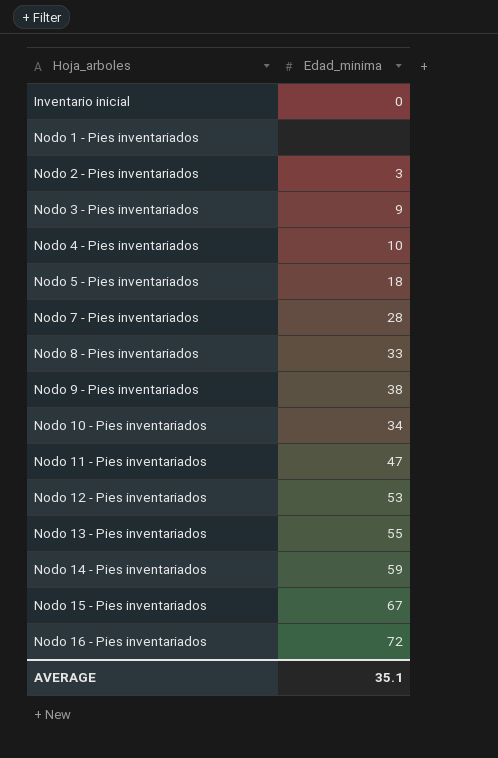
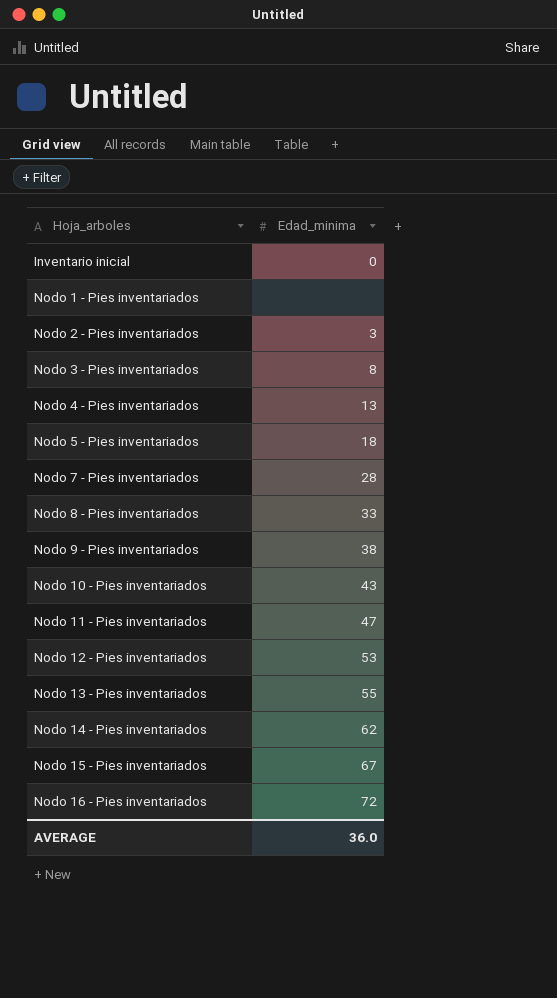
Nodo 3 - Pies inventariados | Edad_minima: 9 -> 8
Nodo 4 - Pies inventariados | Edad_minima: 10 -> 13
Nodo 10 - Pies inventariados | Edad_minima: 34 -> 43
Nodo 14 - Pies inventariados | Edad_minima: 59 -> 62
AVERAGE | Edad_minima: 35.1 -> 36.0

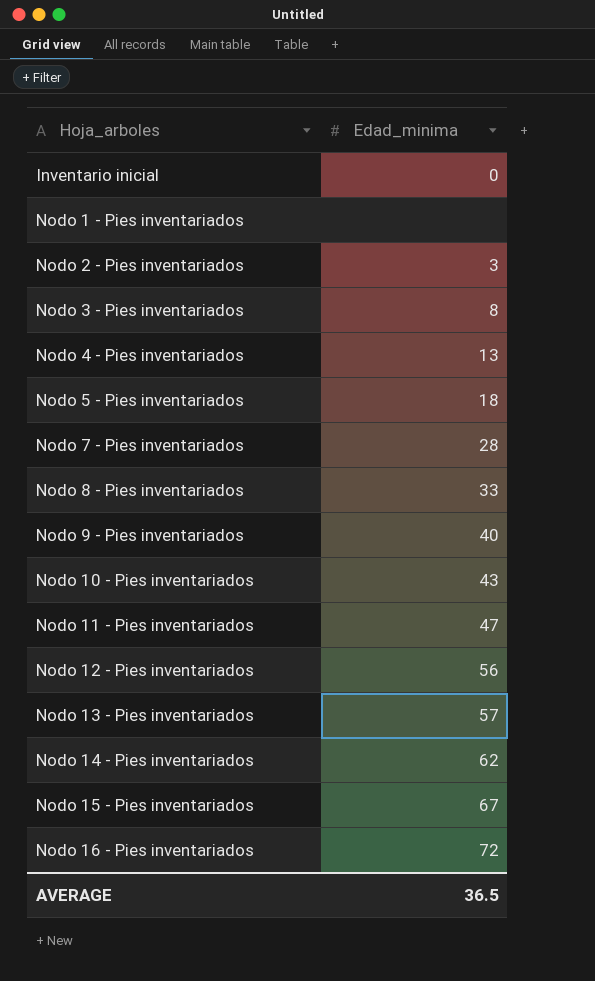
Nodo 9 - Pies inventariados | Edad_minima: 38 -> 40
Nodo 12 - Pies inventariados | Edad_minima: 53 -> 56
Nodo 13 - Pies inventariados | Edad_minima: 55 -> 57
AVERAGE | Edad_minima: 36.0 -> 36.5

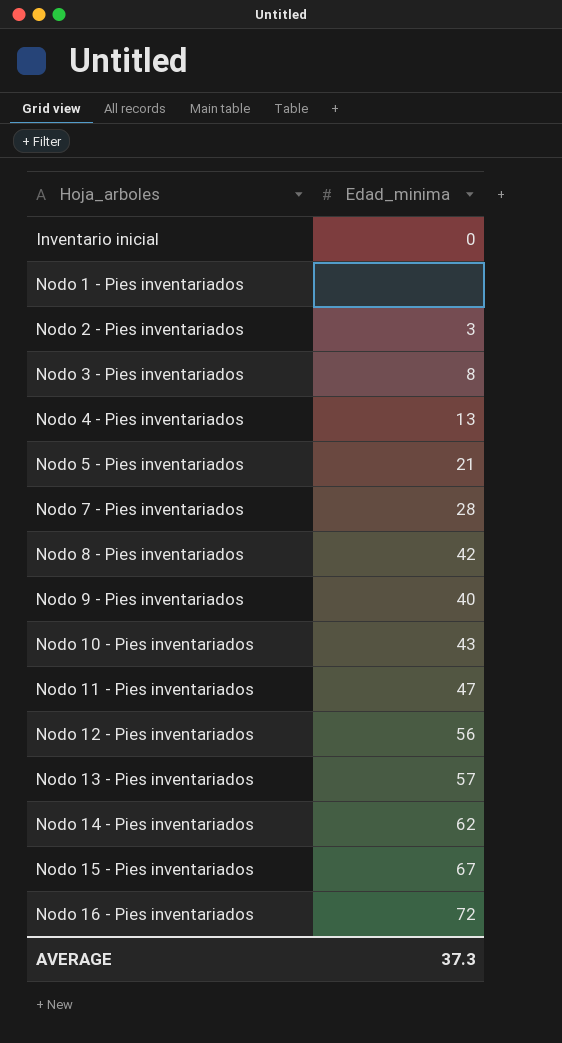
Nodo 5 - Pies inventariados | Edad_minima: 18 -> 21
Nodo 8 - Pies inventariados | Edad_minima: 33 -> 42
AVERAGE | Edad_minima: 36.5 -> 37.3

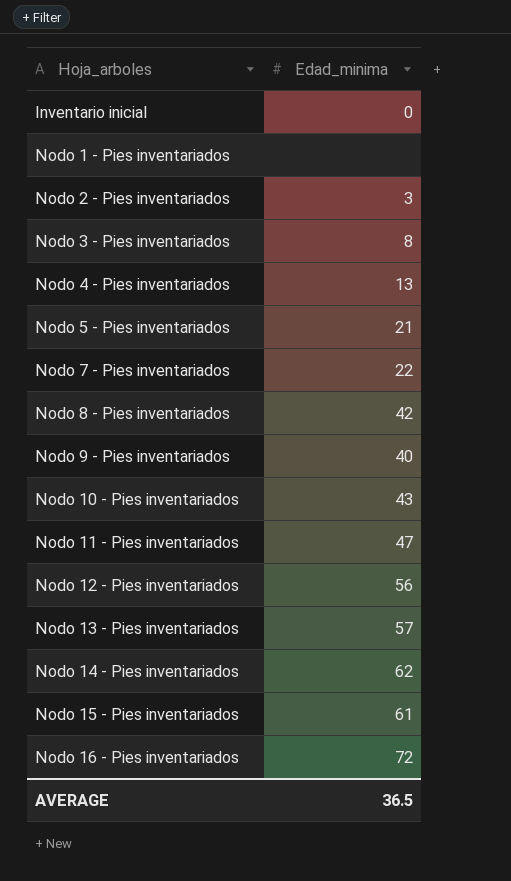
Nodo 7 - Pies inventariados | Edad_minima: 28 -> 22
Nodo 15 - Pies inventariados | Edad_minima: 67 -> 61
AVERAGE | Edad_minima: 37.3 -> 36.5

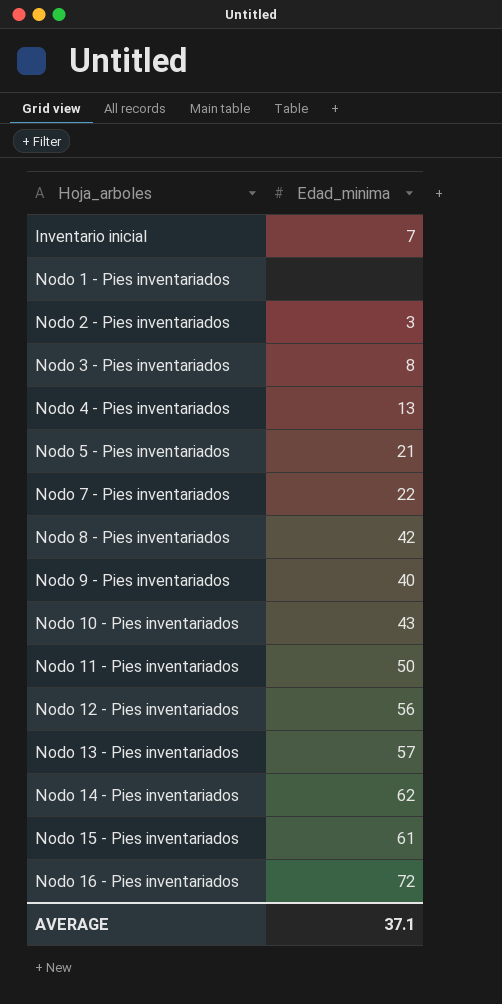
Inventario inicial | Edad_minima: 0 -> 7
Nodo 11 - Pies inventariados | Edad_minima: 47 -> 50
AVERAGE | Edad_minima: 36.5 -> 37.1

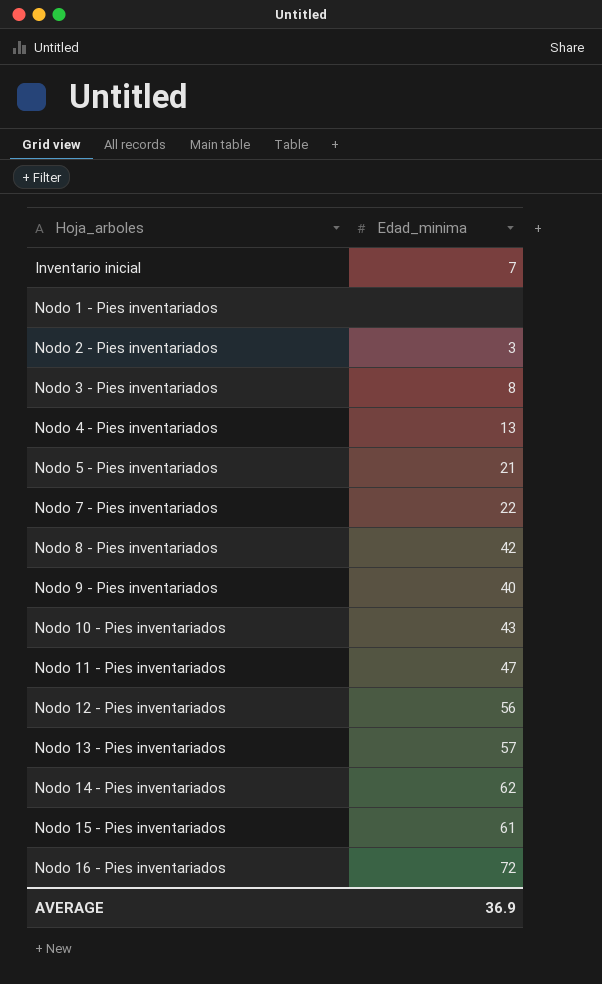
Nodo 11 - Pies inventariados | Edad_minima: 50 -> 47
AVERAGE | Edad_minima: 37.1 -> 36.9

